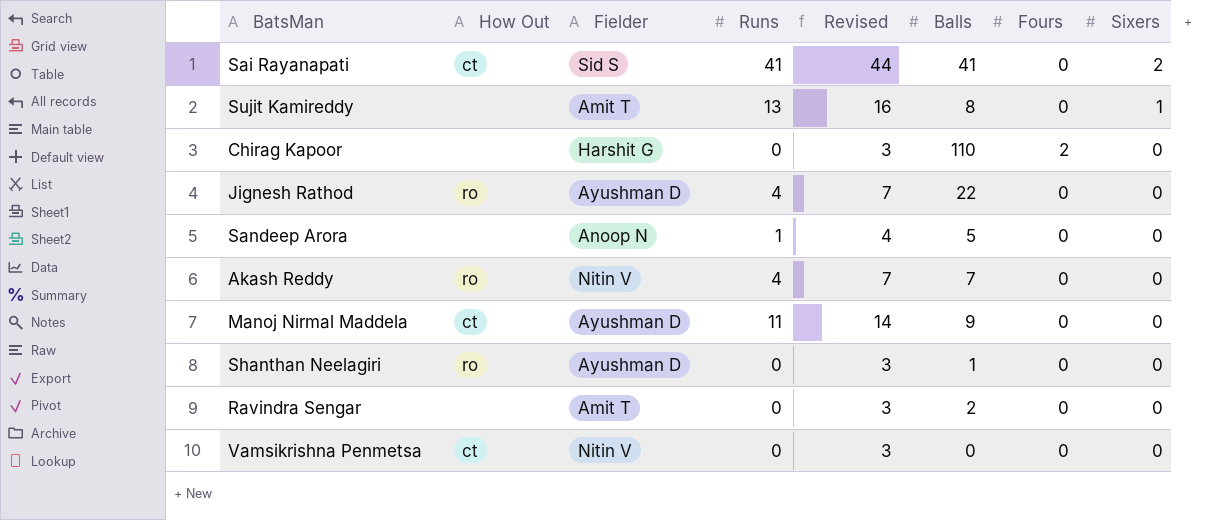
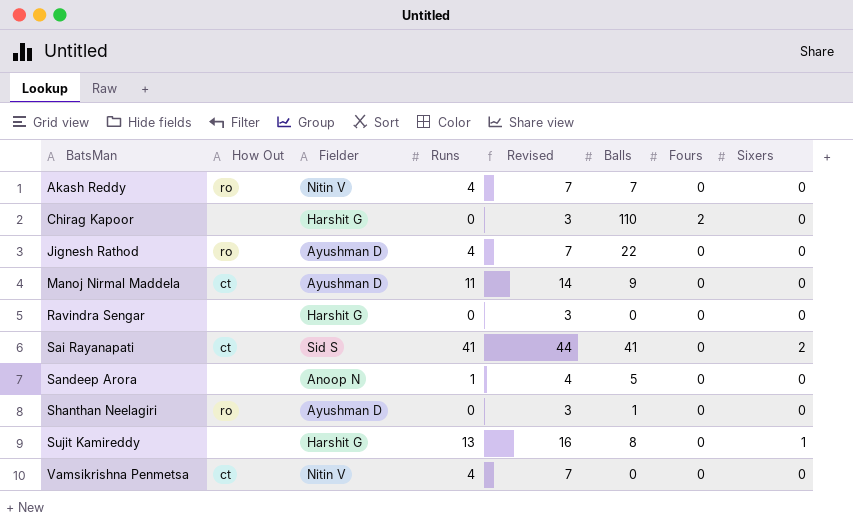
row order: Sixers descending -> BatsMan ascending
Ravindra Sengar | Fielder: Amit T -> Harshit G
Ravindra Sengar | Balls: 2 -> 0
Sujit Kamireddy | Fielder: Amit T -> Harshit G
Vamsikrishna Penmetsa | Runs: 0 -> 4
Vamsikrishna Penmetsa | Revised: 3 -> 7

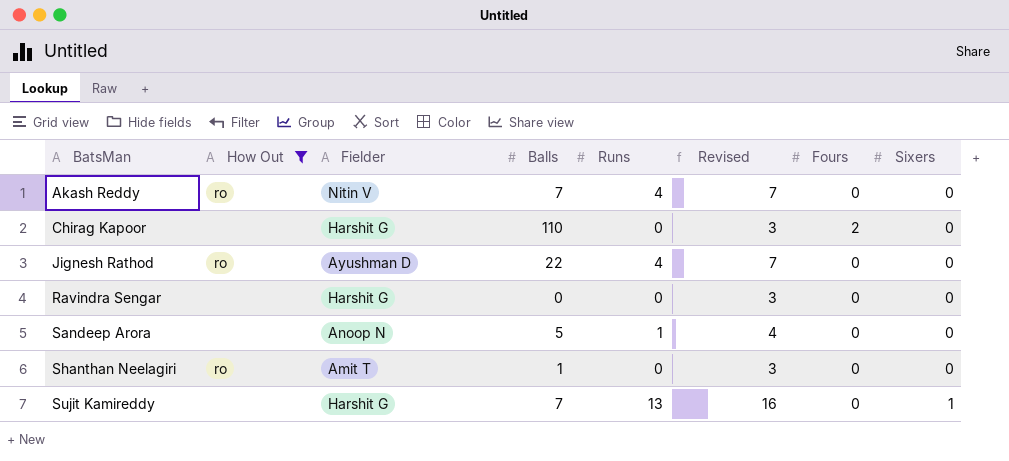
filter: none -> How Out != ct
column Balls | position: 6 -> 4
Shanthan Neelagiri | Fielder: Ayushman D -> Amit T
Sujit Kamireddy | Balls: 8 -> 7

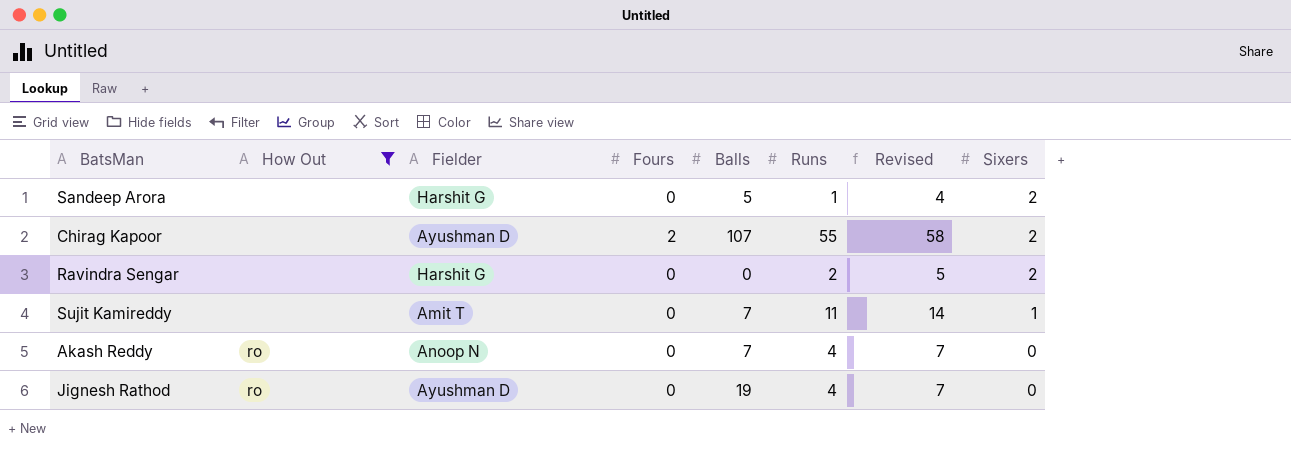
row order: BatsMan ascending -> Sixers descending
column Fours | position: 7 -> 4
row Shanthan Neelagiri: ro | Amit T | 1 | 0 | 3 | 0 | 0 -> none
Sandeep Arora | Fielder: Anoop N -> Harshit G
Sandeep Arora | Sixers: 0 -> 2
Chirag Kapoor | Fielder: Harshit G -> Ayushman D
Chirag Kapoor | Balls: 110 -> 107
Chirag Kapoor | Runs: 0 -> 55
Chirag Kapoor | Revised: 3 -> 58
Chirag Kapoor | Sixers: 0 -> 2
Ravindra Sengar | Runs: 0 -> 2
Ravindra Sengar | Revised: 3 -> 5
Ravindra Sengar | Sixers: 0 -> 2
Sujit Kamireddy | Fielder: Harshit G -> Amit T
Sujit Kamireddy | Runs: 13 -> 11
Sujit Kamireddy | Revised: 16 -> 14
Akash Reddy | Fielder: Nitin V -> Anoop N
Jignesh Rathod | Balls: 22 -> 19

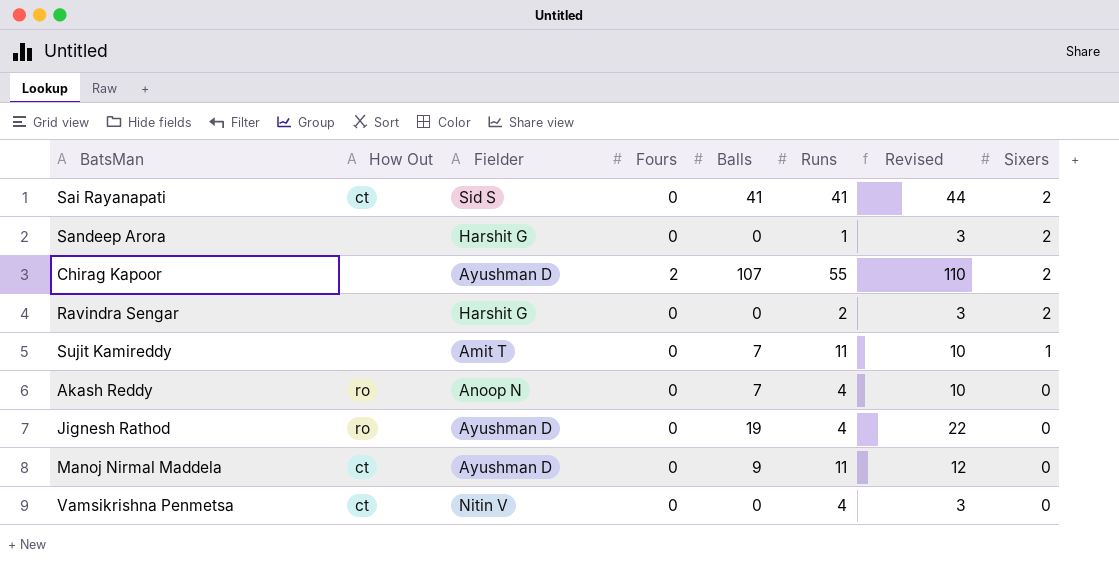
filter: How Out != ct -> none
column Revised | formula: [Runs] + 3 -> [Balls] + 3
Sandeep Arora | Balls: 5 -> 0

